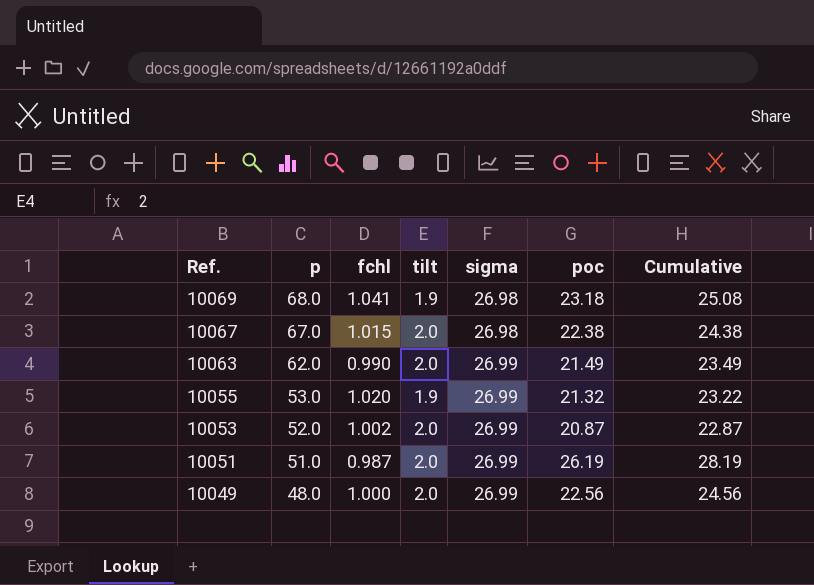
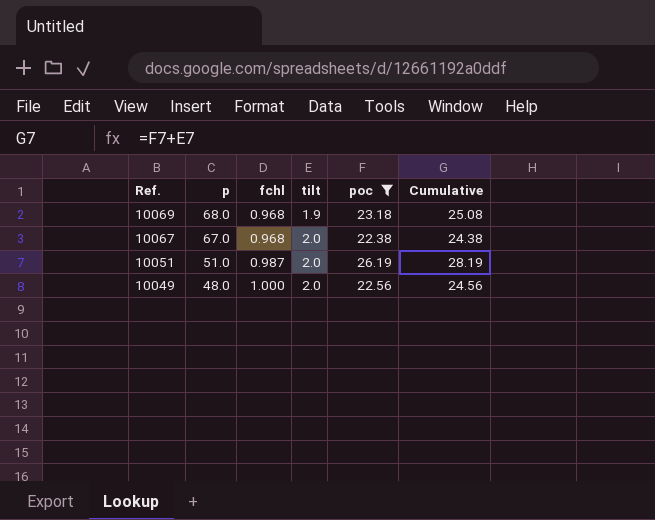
filter: none -> poc >= 22.38
column sigma | position: 5 -> none
10069 | fchl: 1.041 -> 0.968
10067 | fchl: 1.015 -> 0.968

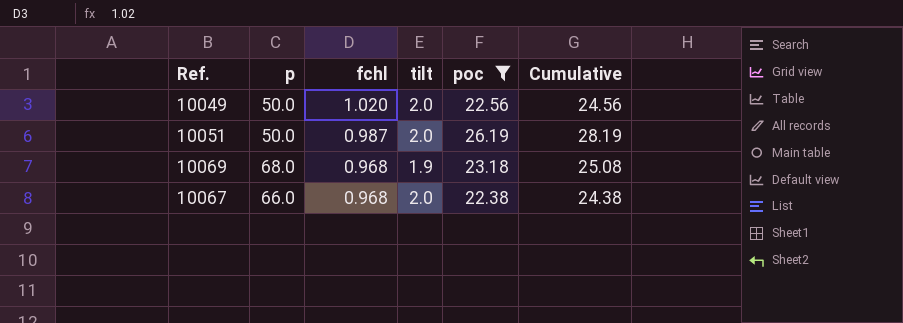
row order: Ref. descending -> fchl descending
10049 | p: 48.0 -> 50.0
10049 | fchl: 1.000 -> 1.020
10051 | p: 51.0 -> 50.0
10067 | p: 67.0 -> 66.0

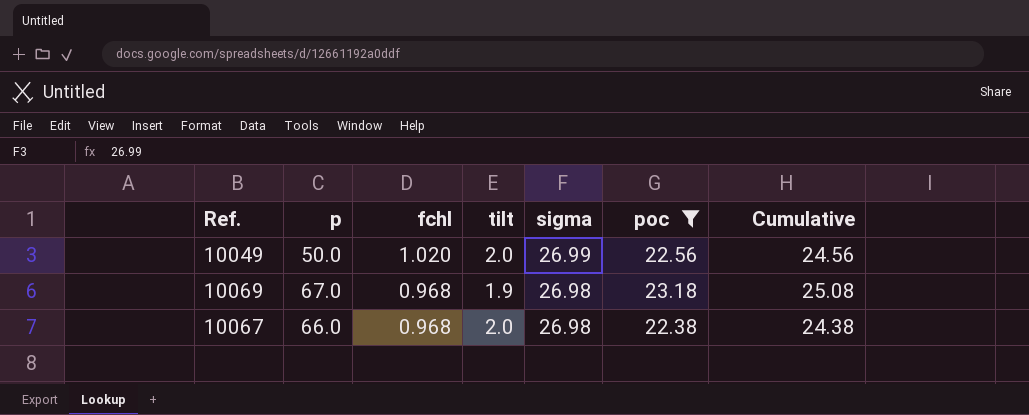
column sigma | position: none -> 5
row 10051: 50.0 | 0.987 | 2.0 | 26.19 | 28.19 -> none
10069 | p: 68.0 -> 67.0

